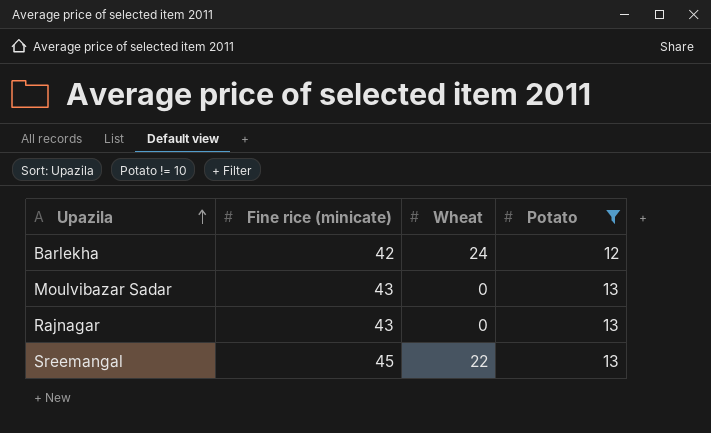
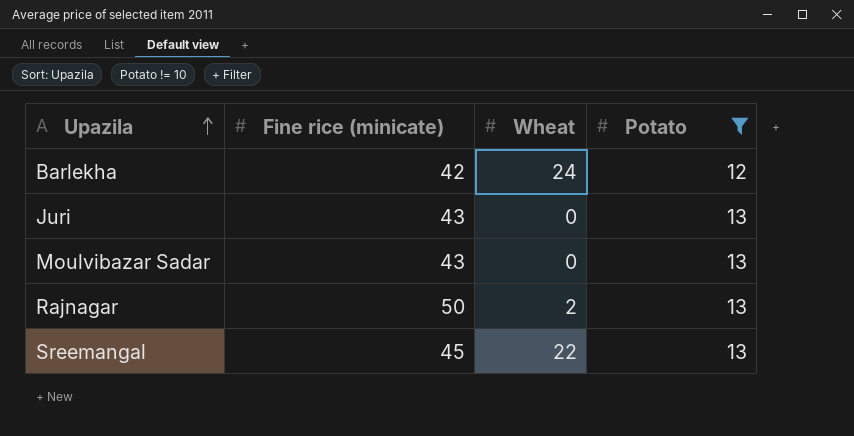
row Juri: none -> 43 | 0 | 13
Rajnagar | Fine rice (minicate): 43 -> 50
Rajnagar | Wheat: 0 -> 2

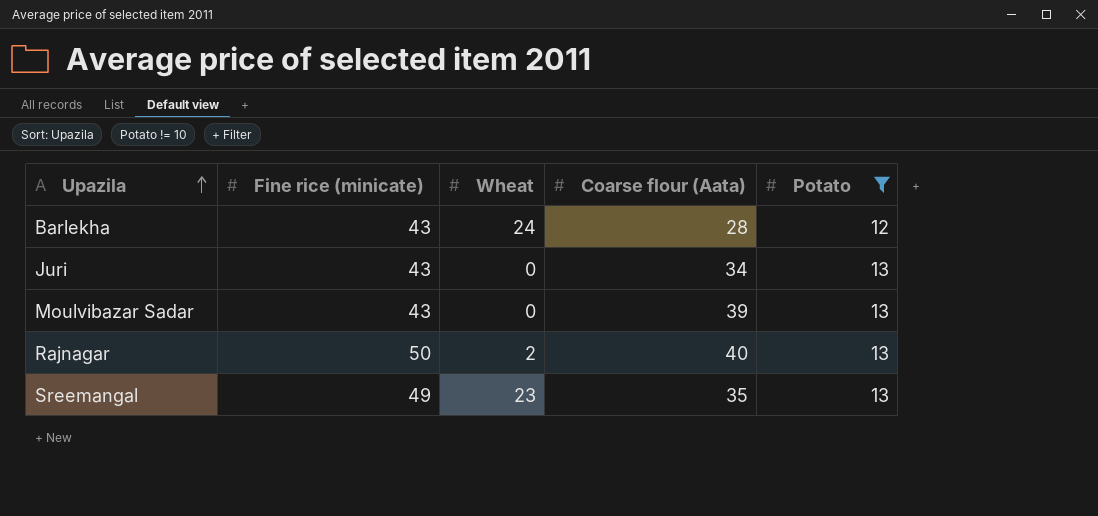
column Coarse flour (Aata) | position: none -> 4
Barlekha | Fine rice (minicate): 42 -> 43
Sreemangal | Fine rice (minicate): 45 -> 49
Sreemangal | Wheat: 22 -> 23

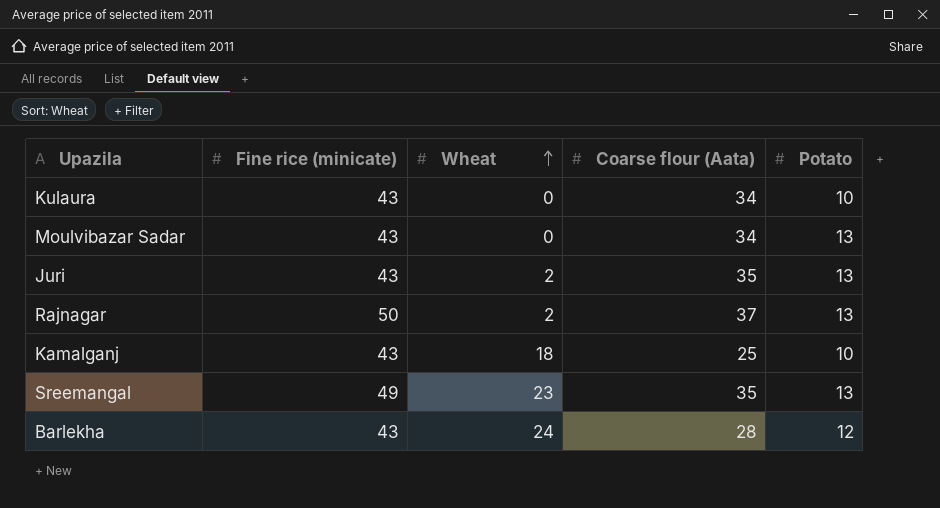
filter: Potato != 10 -> none
row order: Upazila ascending -> Wheat ascending
Moulvibazar Sadar | Coarse flour (Aata): 39 -> 34
Juri | Wheat: 0 -> 2
Juri | Coarse flour (Aata): 34 -> 35
Rajnagar | Coarse flour (Aata): 40 -> 37

